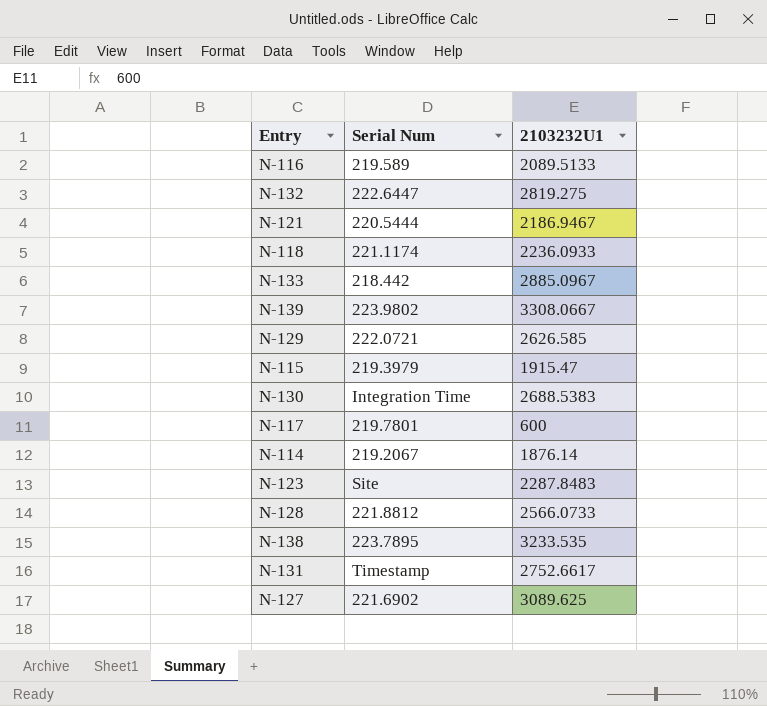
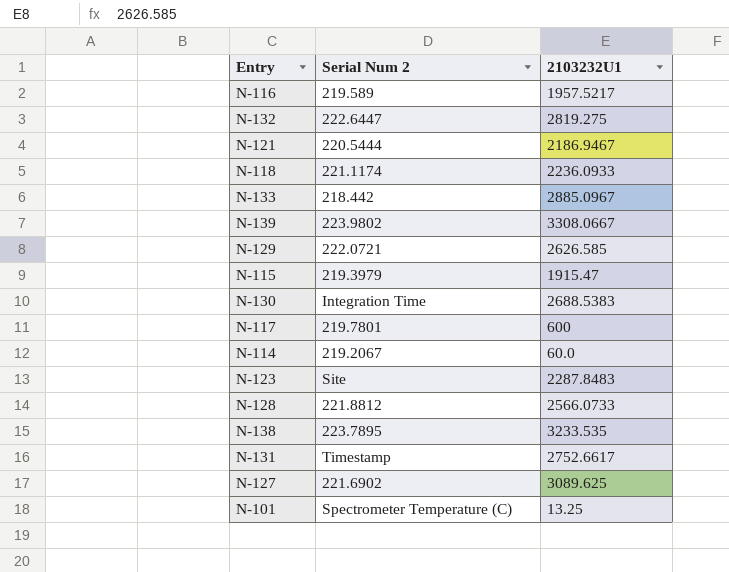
column name: Serial Num -> Serial Num 2
N-116 | 2103232U1: 2089.5133 -> 1957.5217
N-114 | 2103232U1: 1876.14 -> 60.0
row N-101: none -> Spectrometer Temperature (C) | 13.25

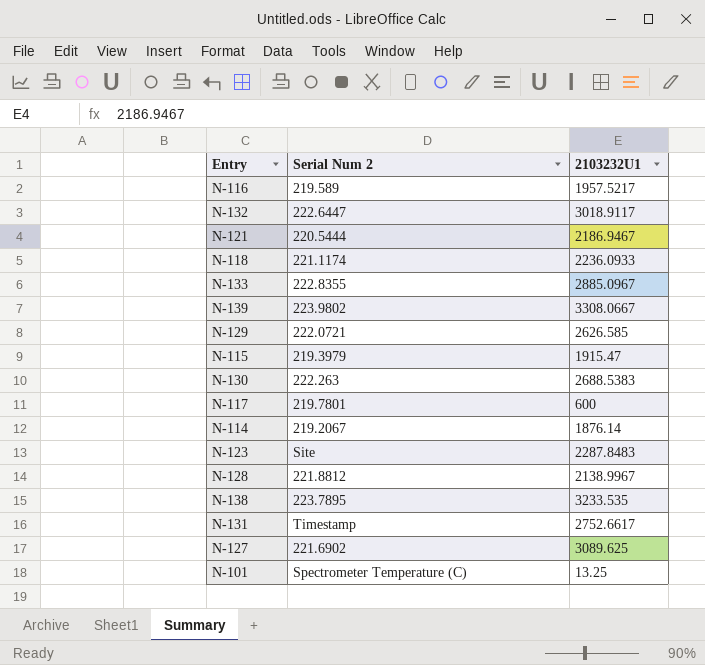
N-132 | 2103232U1: 2819.275 -> 3018.9117
N-133 | Serial Num 2: 218.442 -> 222.8355
N-130 | Serial Num 2: Integration Time -> 222.263
N-114 | 2103232U1: 60.0 -> 1876.14
N-128 | 2103232U1: 2566.0733 -> 2138.9967

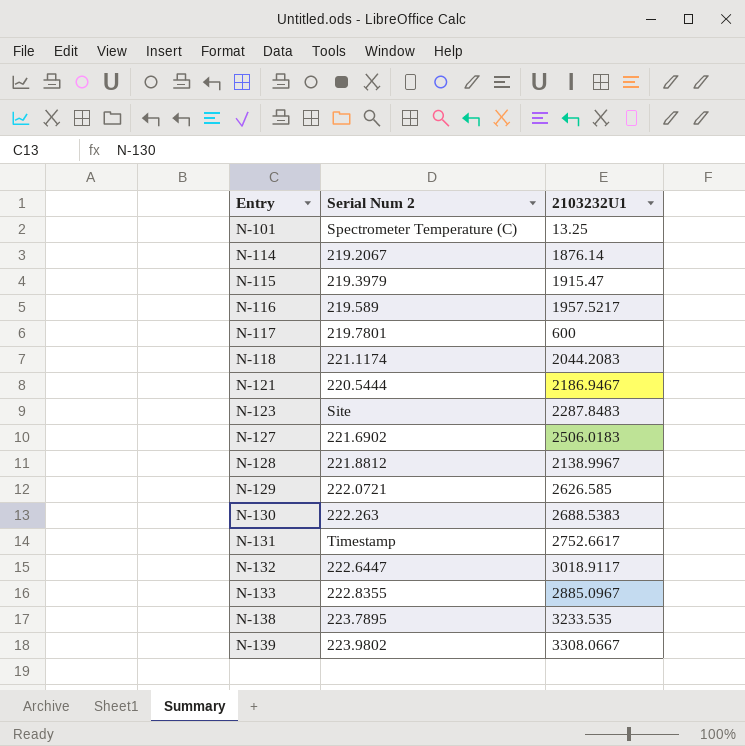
row order: none -> Entry ascending
N-118 | 2103232U1: 2236.0933 -> 2044.2083
N-127 | 2103232U1: 3089.625 -> 2506.0183

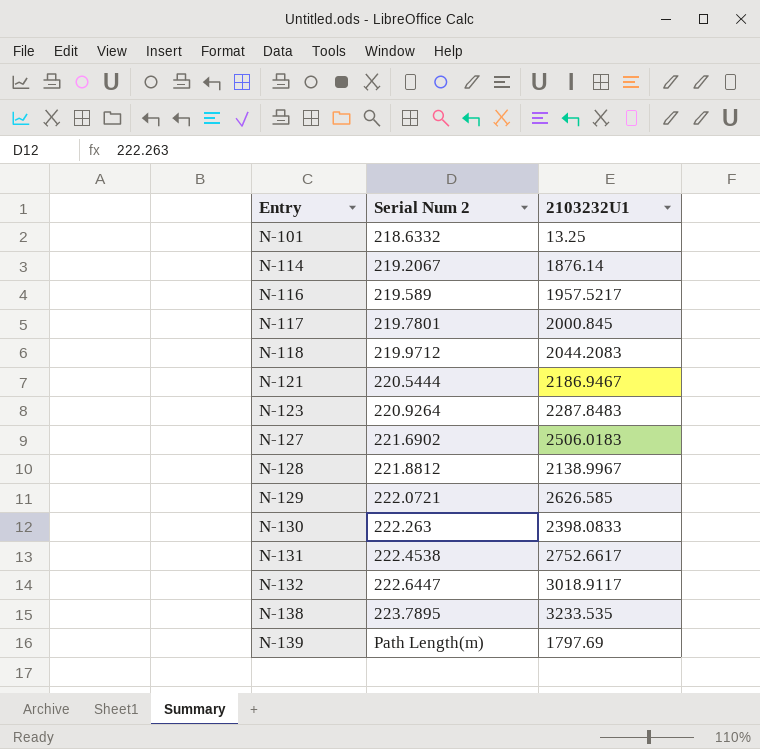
row N-115: 219.3979 | 1915.47 -> none
row N-133: 222.8355 | 2885.0967 -> none
N-101 | Serial Num 2: Spectrometer Temperature (C) -> 218.6332
N-117 | 2103232U1: 600 -> 2000.845
N-118 | Serial Num 2: 221.1174 -> 219.9712
N-123 | Serial Num 2: Site -> 220.9264
N-130 | 2103232U1: 2688.5383 -> 2398.0833
N-131 | Serial Num 2: Timestamp -> 222.4538
N-139 | Serial Num 2: 223.9802 -> Path Length(m)
N-139 | 2103232U1: 3308.0667 -> 1797.69

